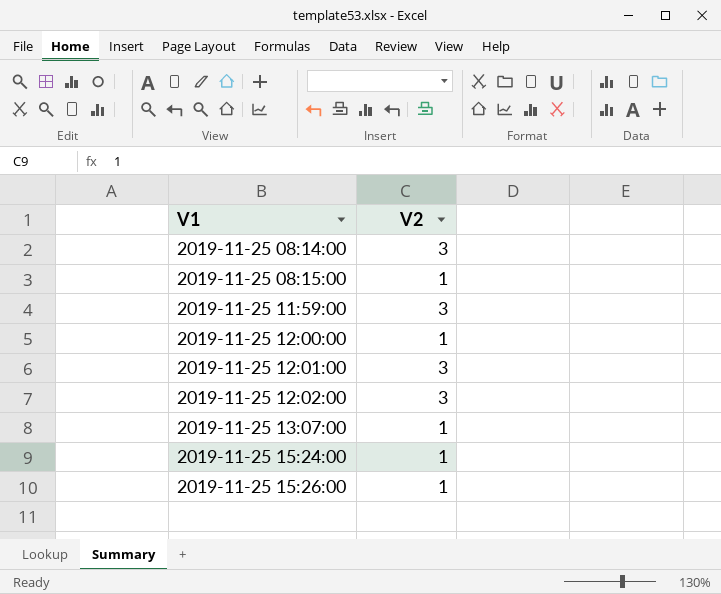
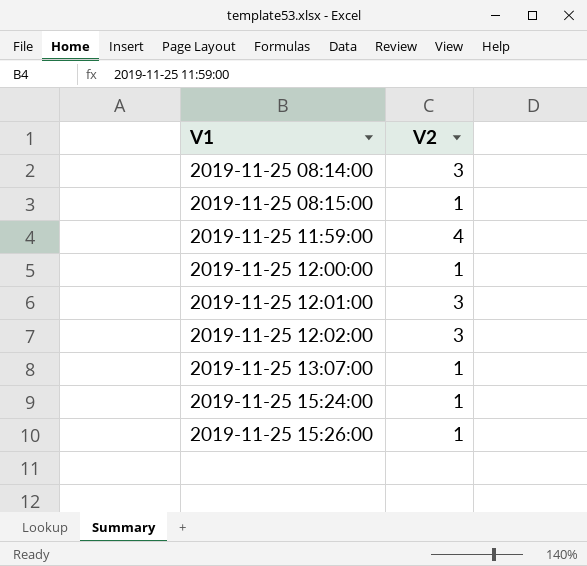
2019-11-25 11:59:00 | V2: 3 -> 4

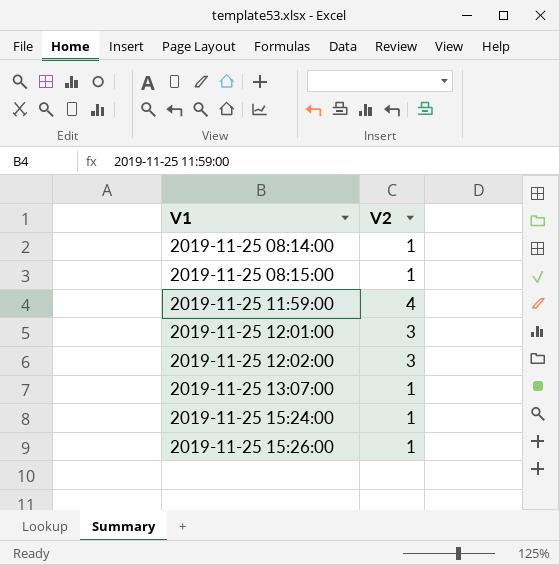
row 2019-11-25 12:00:00: 1 -> none
2019-11-25 08:14:00 | V2: 3 -> 1

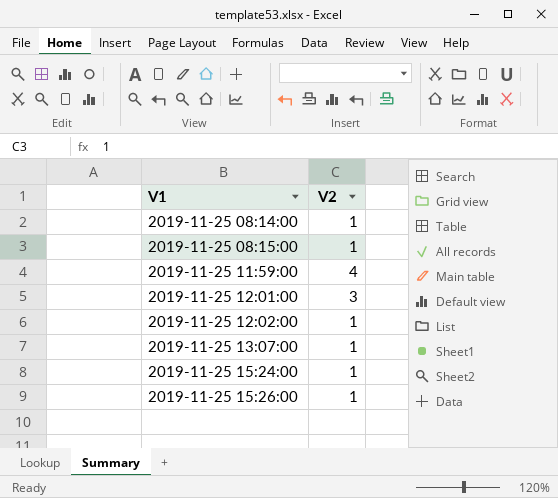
2019-11-25 12:02:00 | V2: 3 -> 1

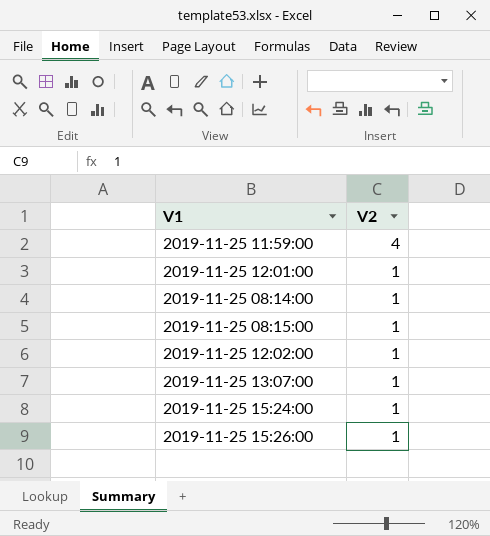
row order: V1 ascending -> V2 descending
2019-11-25 12:01:00 | V2: 3 -> 1

